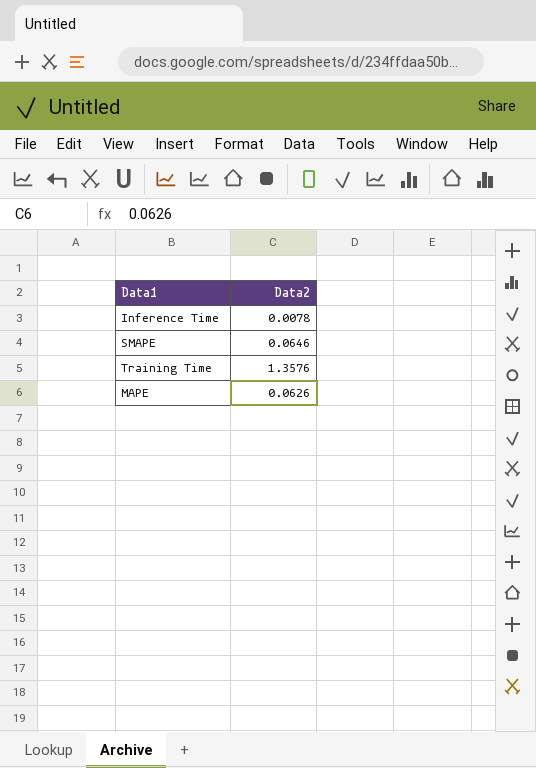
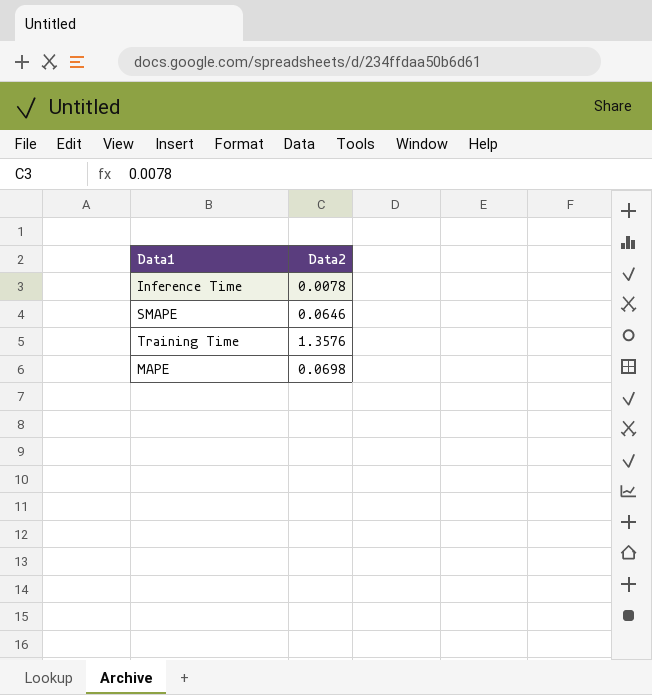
MAPE | Data2: 0.0626 -> 0.0698

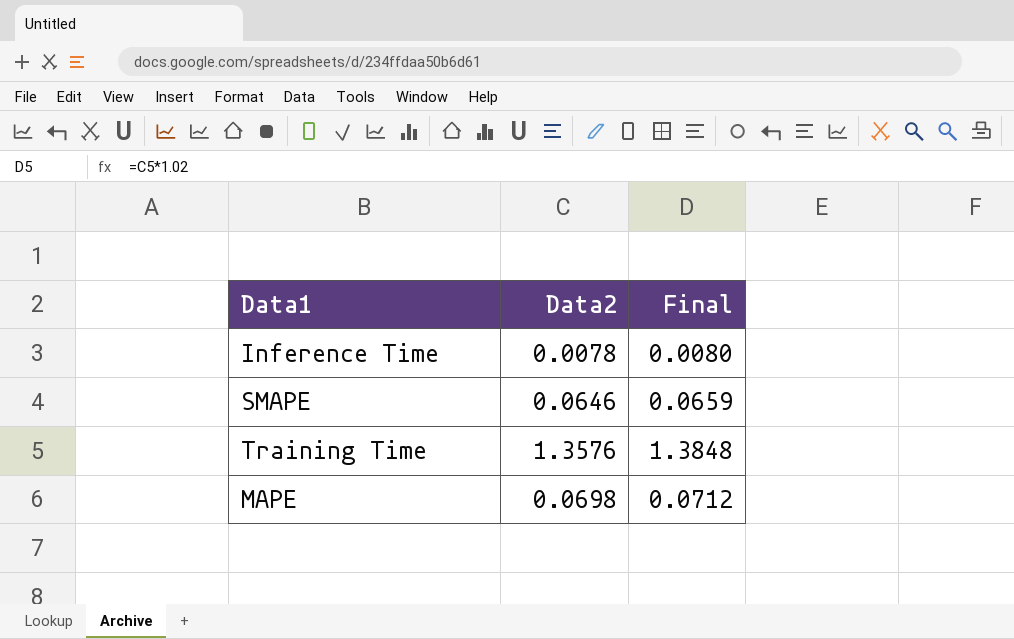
column Final | formula: none -> [Data2] * 1.02

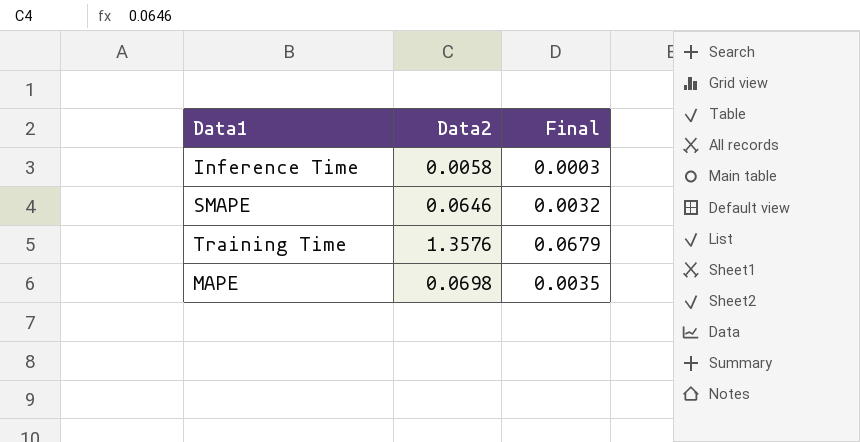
column Final | formula: [Data2] * 1.02 -> [Data2] * 0.05
Inference Time | Data2: 0.0078 -> 0.0058

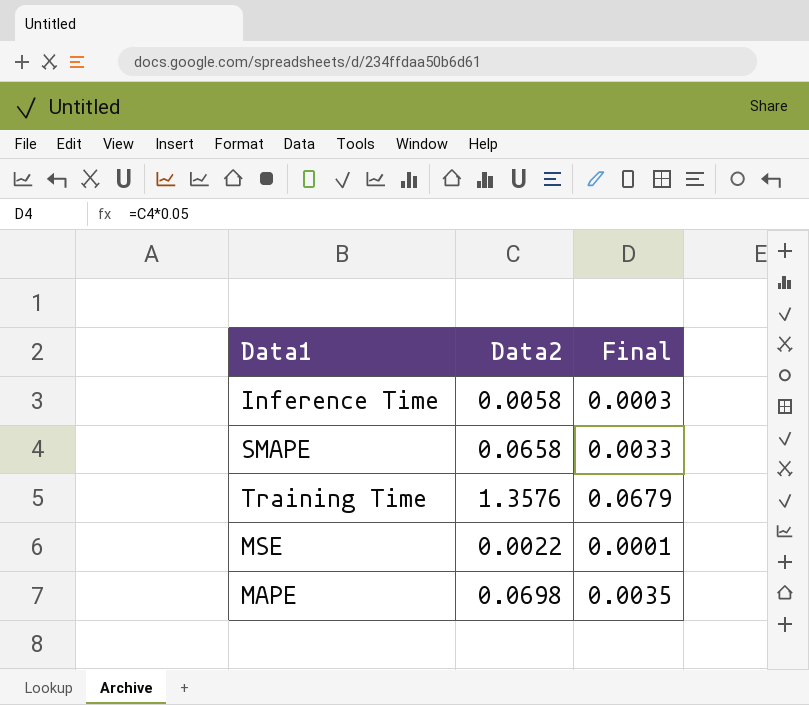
SMAPE | Data2: 0.0646 -> 0.0658
SMAPE | Final: 0.0032 -> 0.0033
row MSE: none -> 0.0022 | 0.0001

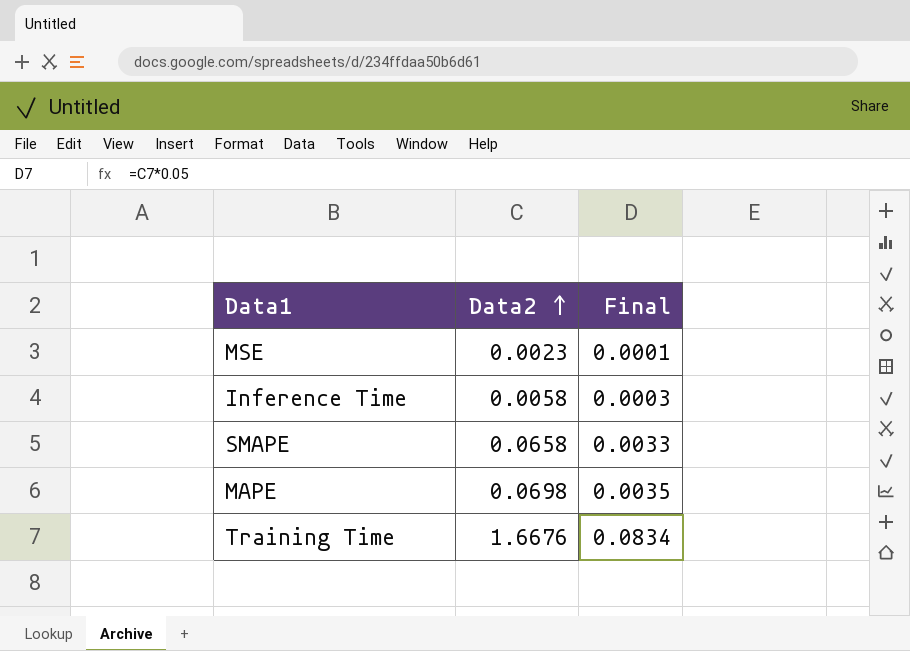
row order: none -> Data2 ascending
MSE | Data2: 0.0022 -> 0.0023
Training Time | Data2: 1.3576 -> 1.6676
Training Time | Final: 0.0679 -> 0.0834

